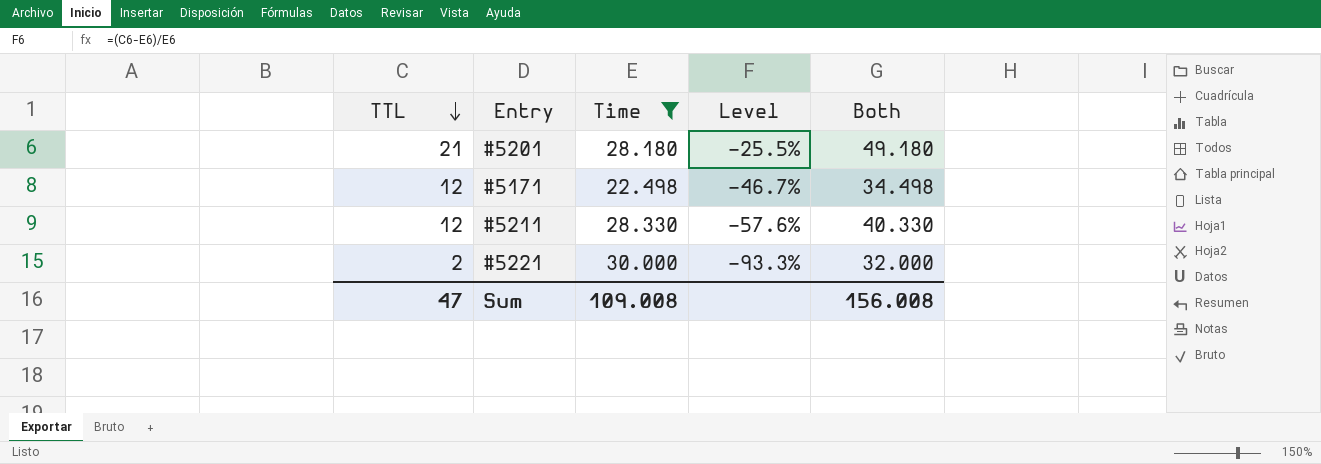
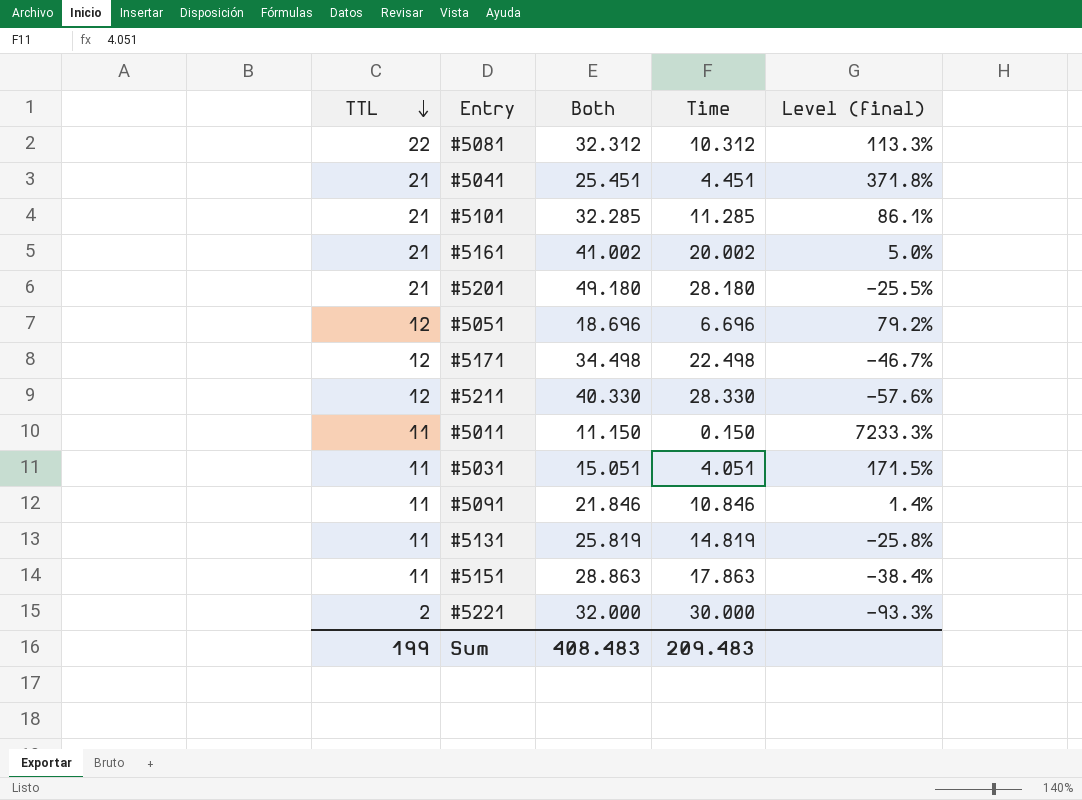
filter: Time >= 22.498 -> none
column Both | position: 5 -> 3
column name: Level -> Level (final)
Sum | TTL: 47 -> 199
Sum | Both: 156.008 -> 408.483
Sum | Time: 109.008 -> 209.483

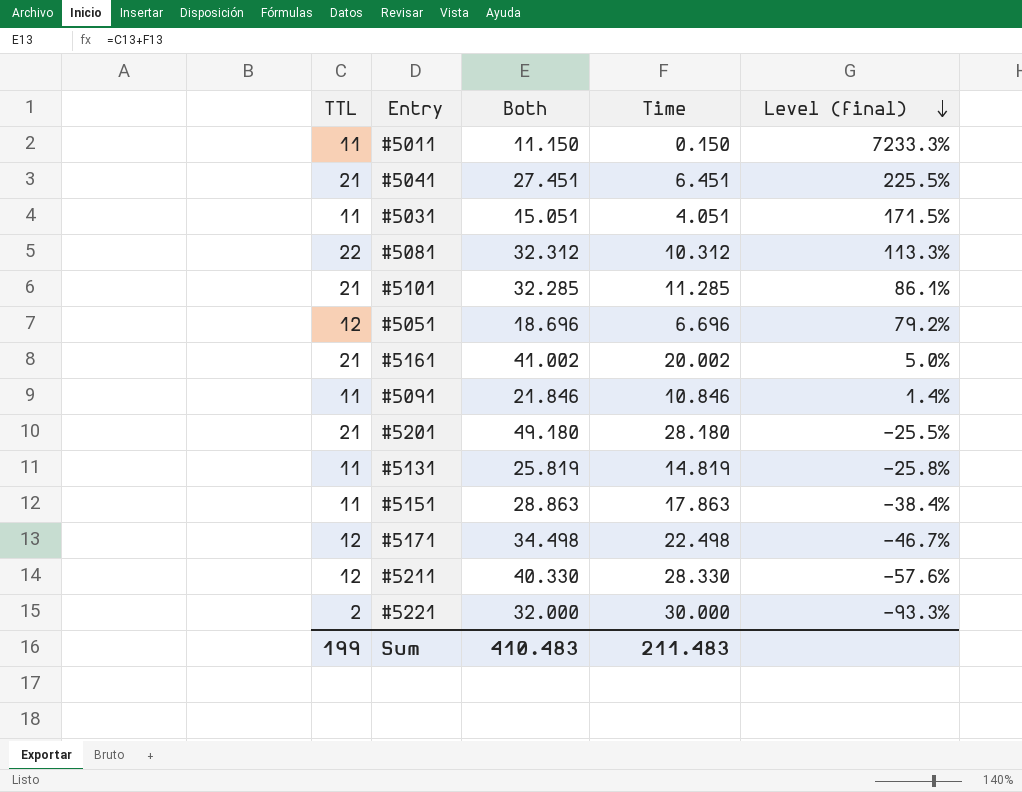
row order: TTL descending -> Level (final) descending
#5041 | Both: 25.451 -> 27.451
#5041 | Time: 4.451 -> 6.451
#5041 | Level (final): 371.8% -> 225.5%
Sum | Both: 408.483 -> 410.483
Sum | Time: 209.483 -> 211.483

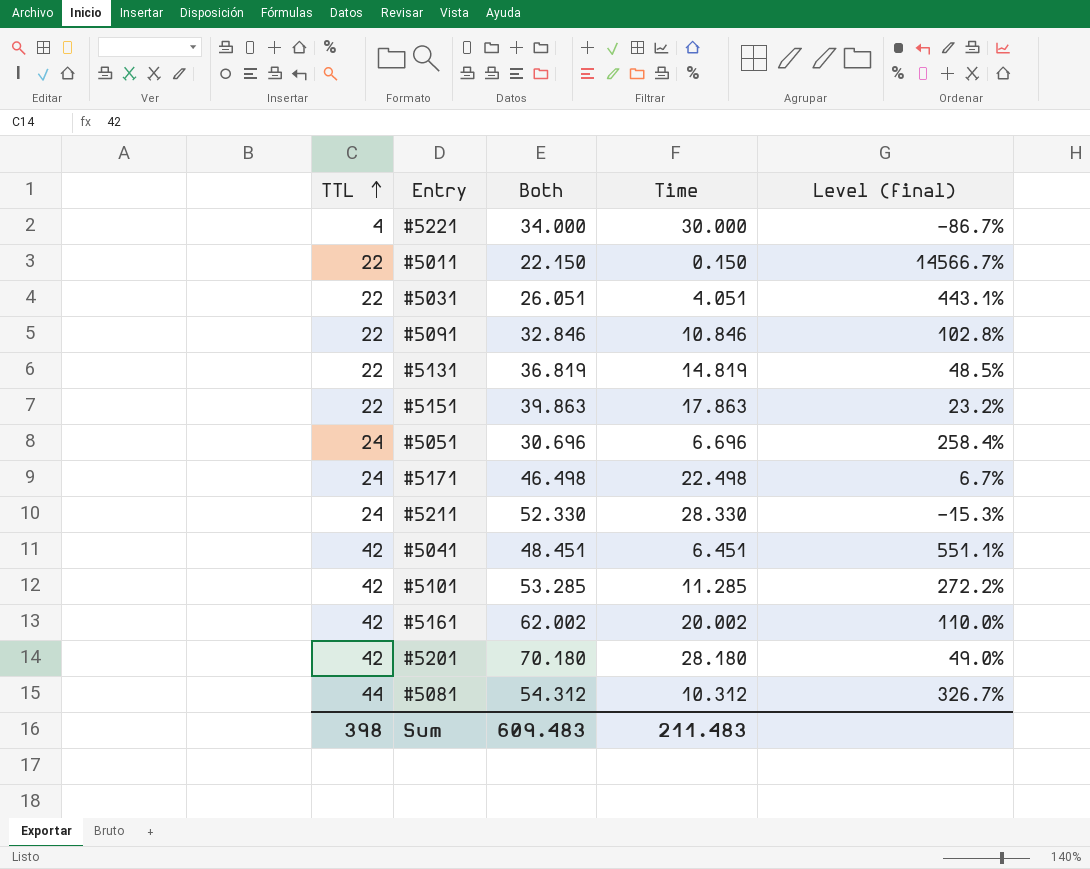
row order: Level (final) descending -> TTL ascending
#5221 | TTL: 2 -> 4
#5221 | Both: 32.000 -> 34.000
#5221 | Level (final): -93.3% -> -86.7%
#5011 | TTL: 11 -> 22
#5011 | Both: 11.150 -> 22.150
#5011 | Level (final): 7233.3% -> 14566.7%
#5031 | TTL: 11 -> 22
#5031 | Both: 15.051 -> 26.051
#5031 | Level (final): 171.5% -> 443.1%
#5091 | TTL: 11 -> 22
#5091 | Both: 21.846 -> 32.846
#5091 | Level (final): 1.4% -> 102.8%
#5131 | TTL: 11 -> 22
#5131 | Both: 25.819 -> 36.819
#5131 | Level (final): -25.8% -> 48.5%
#5151 | TTL: 11 -> 22
#5151 | Both: 28.863 -> 39.863
#5151 | Level (final): -38.4% -> 23.2%
#5051 | TTL: 12 -> 24
#5051 | Both: 18.696 -> 30.696
#5051 | Level (final): 79.2% -> 258.4%
#5171 | TTL: 12 -> 24
#5171 | Both: 34.498 -> 46.498
#5171 | Level (final): -46.7% -> 6.7%
#5211 | TTL: 12 -> 24
#5211 | Both: 40.330 -> 52.330
#5211 | Level (final): -57.6% -> -15.3%
#5041 | TTL: 21 -> 42
#5041 | Both: 27.451 -> 48.451
#5041 | Level (final): 225.5% -> 551.1%
#5101 | TTL: 21 -> 42
#5101 | Both: 32.285 -> 53.285
#5101 | Level (final): 86.1% -> 272.2%
#5161 | TTL: 21 -> 42
#5161 | Both: 41.002 -> 62.002
#5161 | Level (final): 5.0% -> 110.0%
#5201 | TTL: 21 -> 42
#5201 | Both: 49.180 -> 70.180
#5201 | Level (final): -25.5% -> 49.0%
#5081 | TTL: 22 -> 44
#5081 | Both: 32.312 -> 54.312
#5081 | Level (final): 113.3% -> 326.7%
Sum | TTL: 199 -> 398
Sum | Both: 410.483 -> 609.483

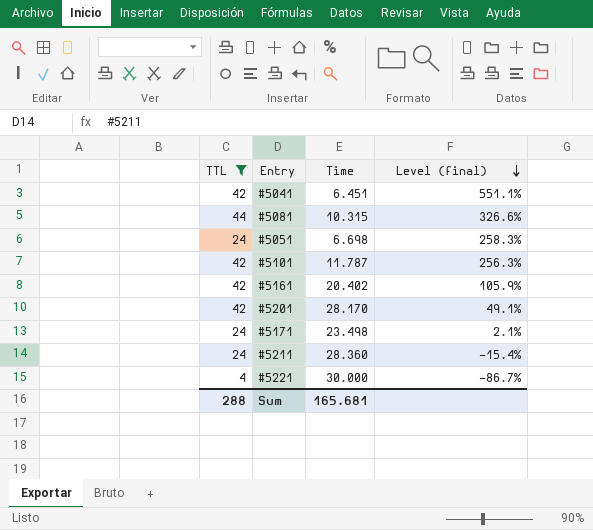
filter: none -> TTL != 22
row order: TTL ascending -> Level (final) descending
column Both | formula: [TTL] + [Time] -> none
#5081 | Time: 10.312 -> 10.315
#5081 | Level (final): 326.7% -> 326.6%
#5051 | Time: 6.696 -> 6.698
#5051 | Level (final): 258.4% -> 258.3%
#5101 | Time: 11.285 -> 11.787
#5101 | Level (final): 272.2% -> 256.3%
#5161 | Time: 20.002 -> 20.402
#5161 | Level (final): 110.0% -> 105.9%
#5201 | Time: 28.180 -> 28.170
#5201 | Level (final): 49.0% -> 49.1%
#5171 | Time: 22.498 -> 23.498
#5171 | Level (final): 6.7% -> 2.1%
#5211 | Time: 28.330 -> 28.360
#5211 | Level (final): -15.3% -> -15.4%
Sum | TTL: 398 -> 288
Sum | Time: 211.483 -> 165.681

